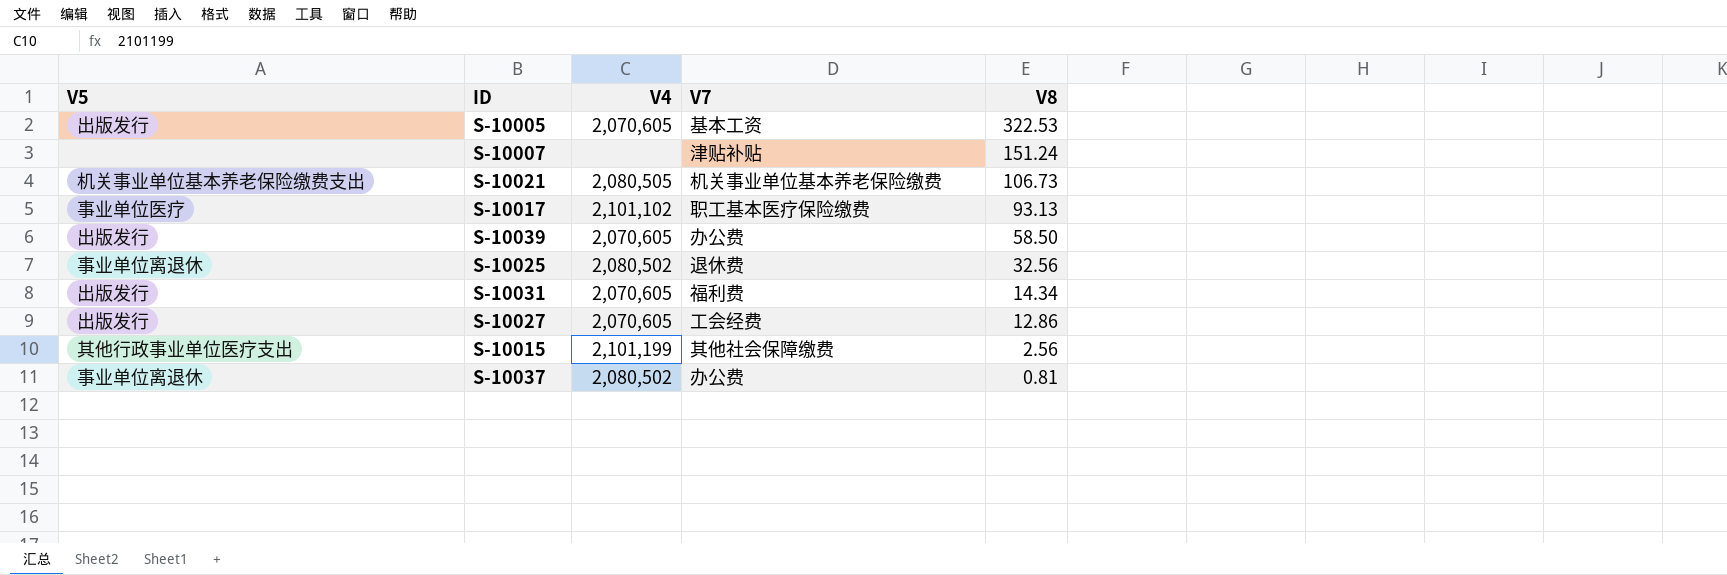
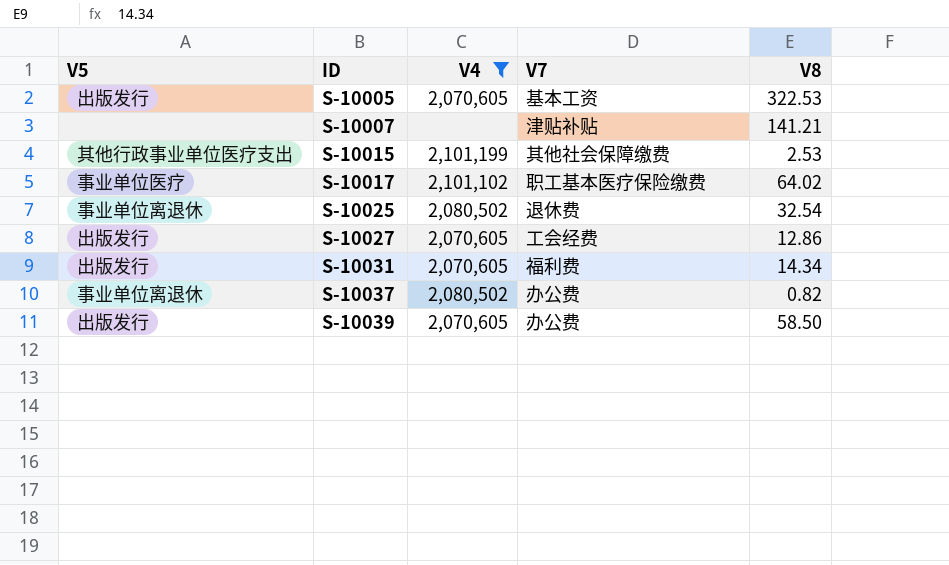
filter: none -> V4 != 2,080,505
row order: V8 descending -> ID ascending
S-10007 | V8: 151.24 -> 141.21
S-10015 | V8: 2.56 -> 2.53
S-10017 | V8: 93.13 -> 64.02
S-10025 | V8: 32.56 -> 32.54
S-10037 | V8: 0.81 -> 0.82

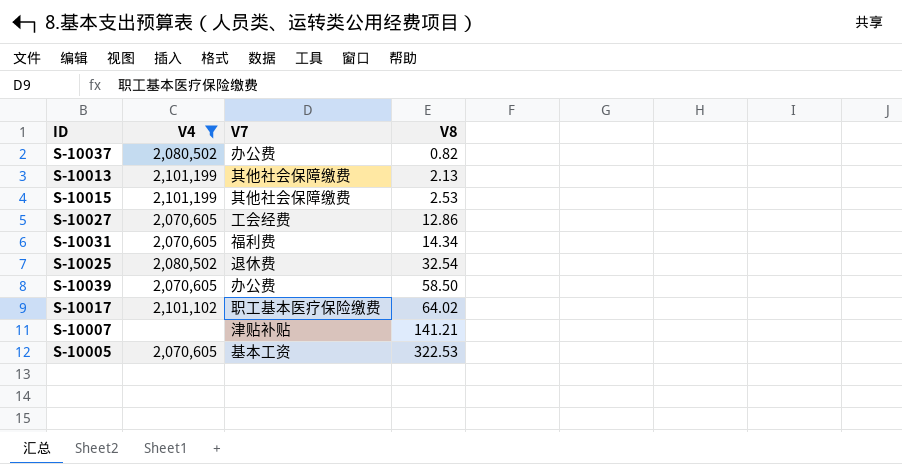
row order: ID ascending -> V8 ascending
column V5 | position: 1 -> none
row S-10013: none -> 2,101,199 | 其他社会保障缴费 | 2.13

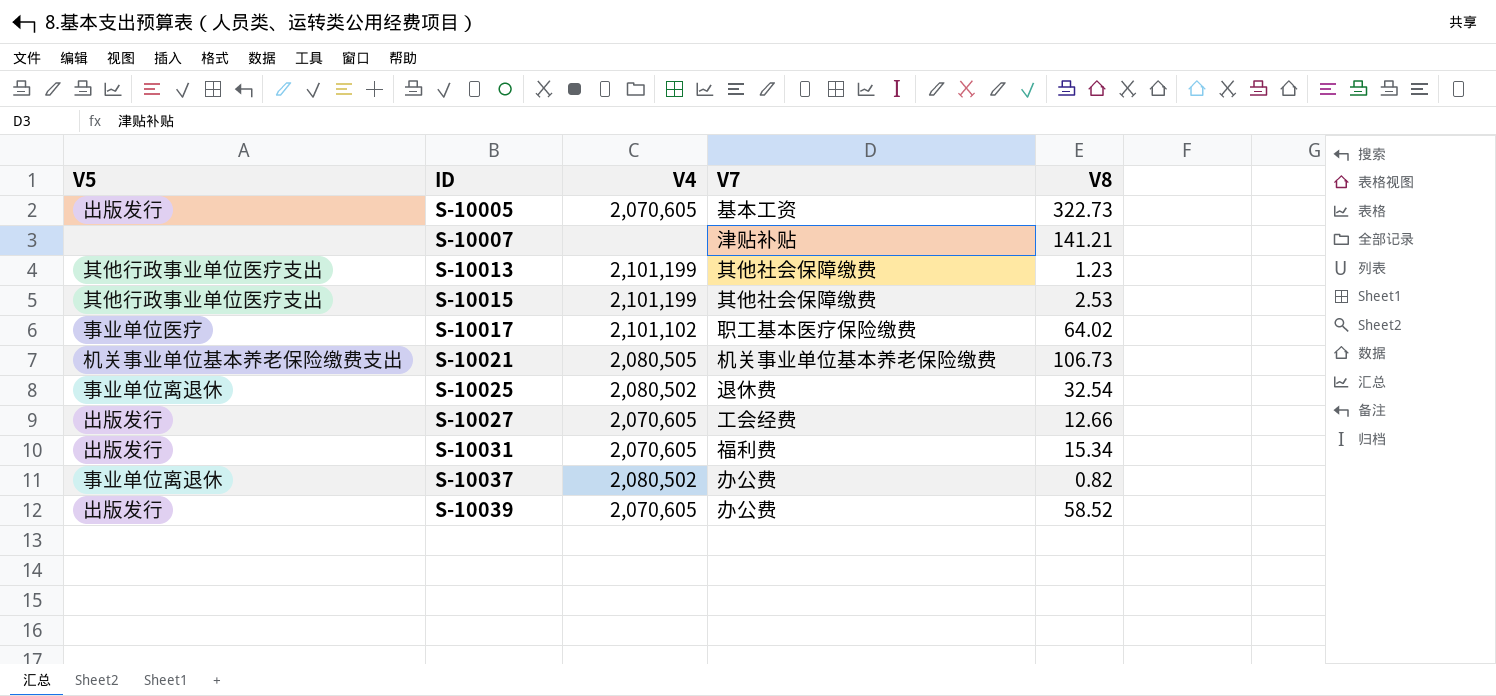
filter: V4 != 2,080,505 -> none
row order: V8 ascending -> ID ascending
column V5 | position: none -> 1
S-10005 | V8: 322.53 -> 322.73
S-10013 | V8: 2.13 -> 1.23
S-10027 | V8: 12.86 -> 12.66
S-10031 | V8: 14.34 -> 15.34
S-10039 | V8: 58.50 -> 58.52

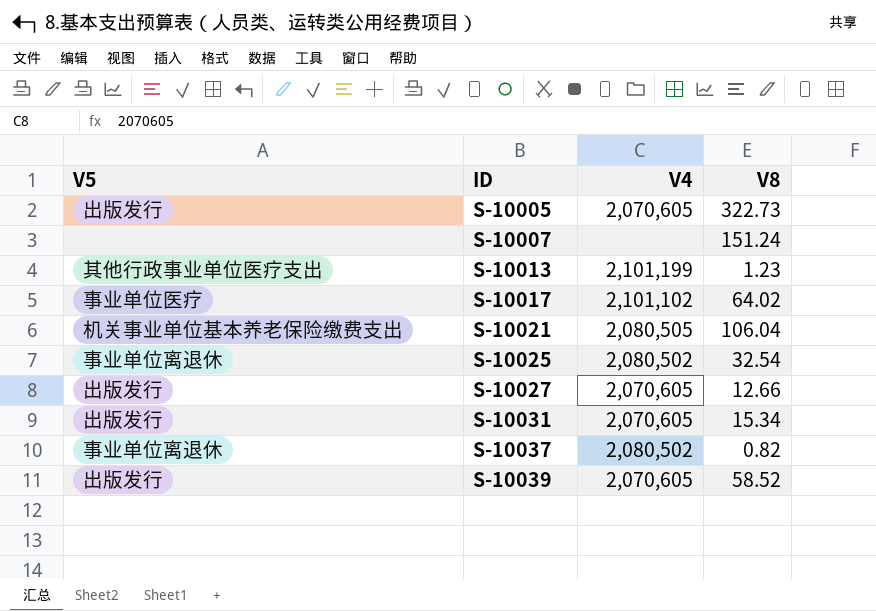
column V7 | position: 4 -> none
row S-10015: 其他行政事业单位医疗支出 | 2,101,199 | 其他社会保障缴费 | 2.53 -> none
S-10007 | V8: 141.21 -> 151.24
S-10021 | V8: 106.73 -> 106.04

